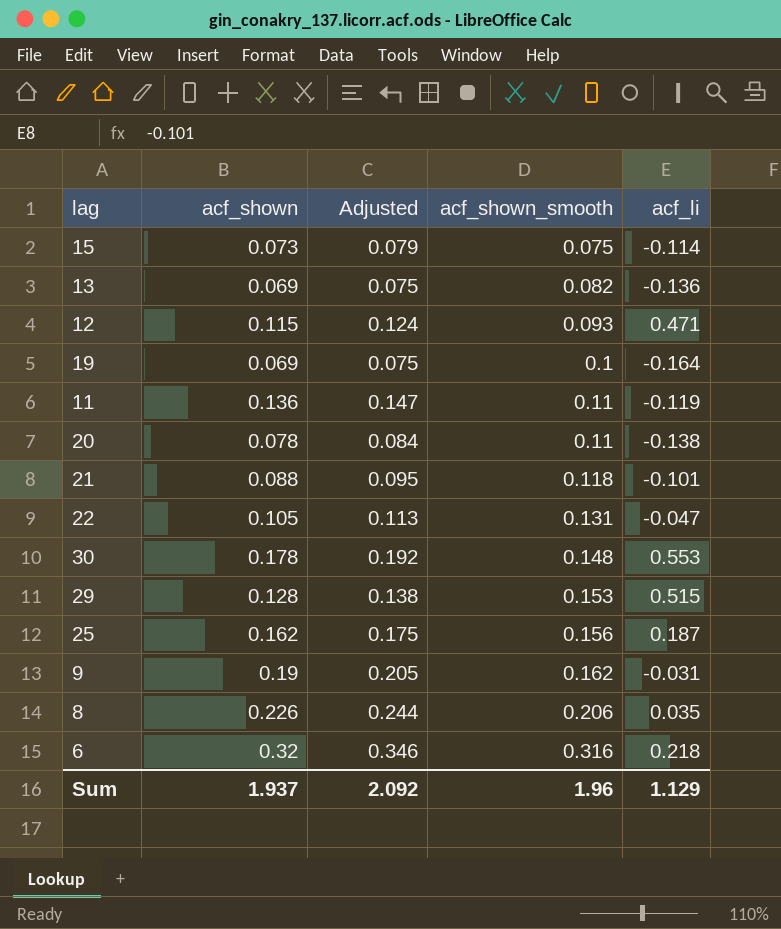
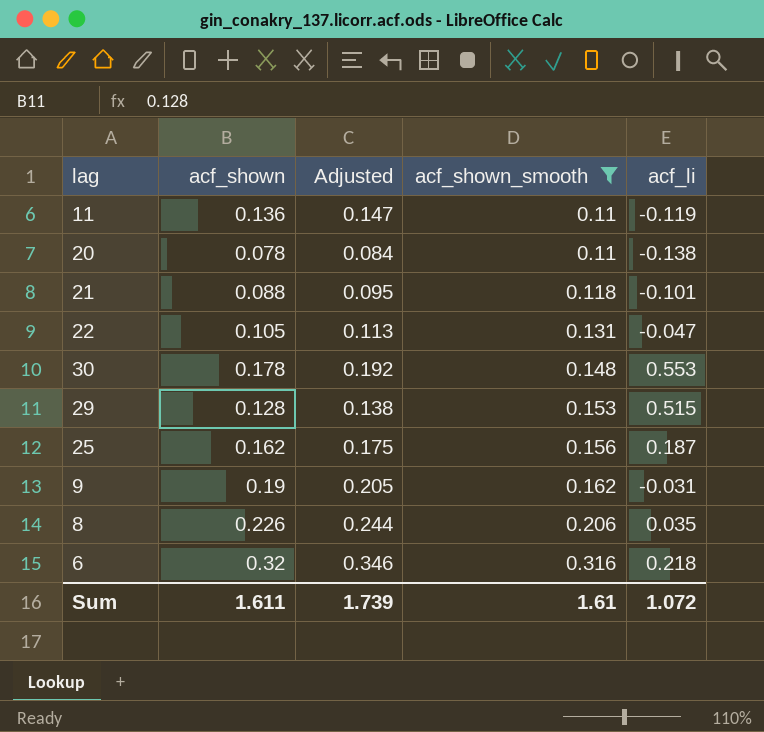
filter: none -> acf_shown_smooth >= 0.11
Sum | acf_shown: 1.937 -> 1.611
Sum | Adjusted: 2.092 -> 1.739
Sum | acf_shown_smooth: 1.96 -> 1.61
Sum | acf_li: 1.129 -> 1.072

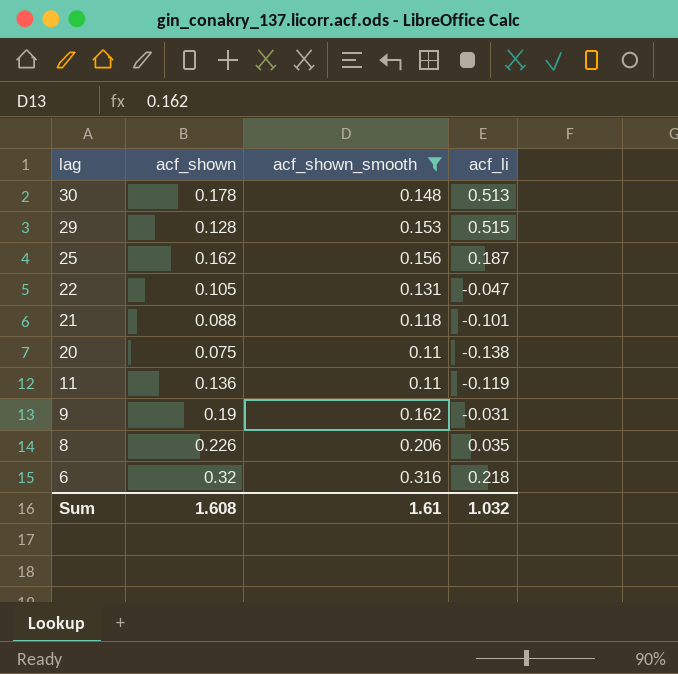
row order: acf_shown_smooth ascending -> lag descending
column Adjusted | formula: [acf_shown] * 1.08 -> none
30 | acf_li: 0.553 -> 0.513
20 | acf_shown: 0.078 -> 0.075
Sum | acf_shown: 1.611 -> 1.608
Sum | acf_li: 1.072 -> 1.032

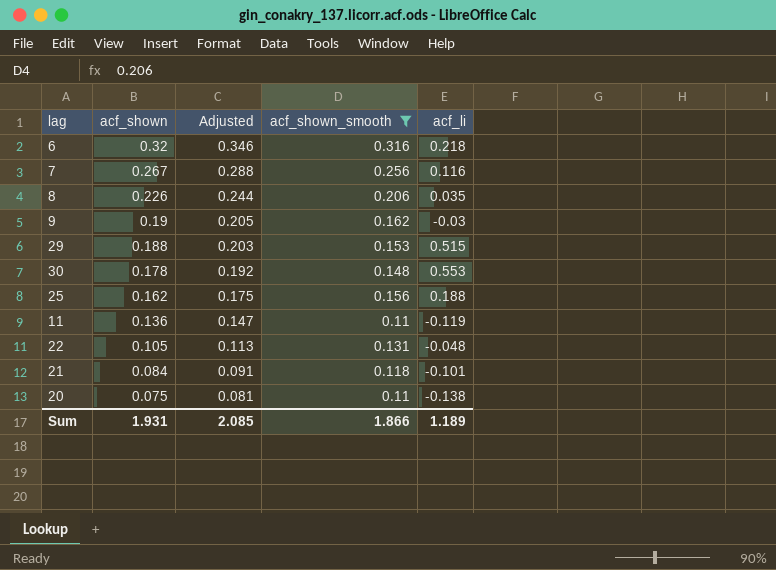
row order: lag descending -> acf_shown descending
column Adjusted | formula: none -> [acf_shown] * 1.08
row 7: none -> 0.267 | 0.288 | 0.256 | 0.116
9 | acf_li: -0.031 -> -0.03
29 | acf_shown: 0.128 -> 0.188
30 | acf_li: 0.513 -> 0.553
25 | acf_li: 0.187 -> 0.188
22 | acf_li: -0.047 -> -0.048
21 | acf_shown: 0.088 -> 0.084
Sum | acf_shown: 1.608 -> 1.931
Sum | acf_shown_smooth: 1.61 -> 1.866
Sum | acf_li: 1.032 -> 1.189

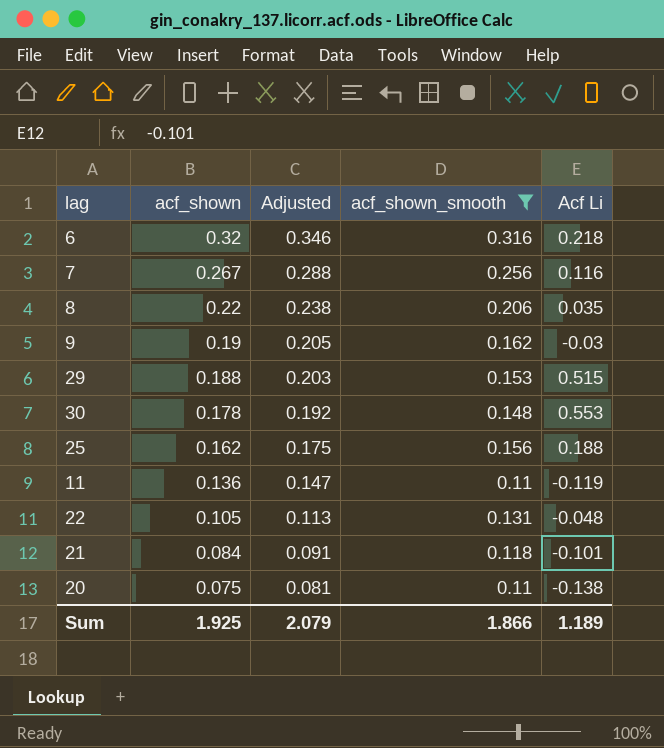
column name: acf_li -> Acf Li
8 | acf_shown: 0.226 -> 0.22
8 | Adjusted: 0.244 -> 0.238
Sum | acf_shown: 1.931 -> 1.925
Sum | Adjusted: 2.085 -> 2.079

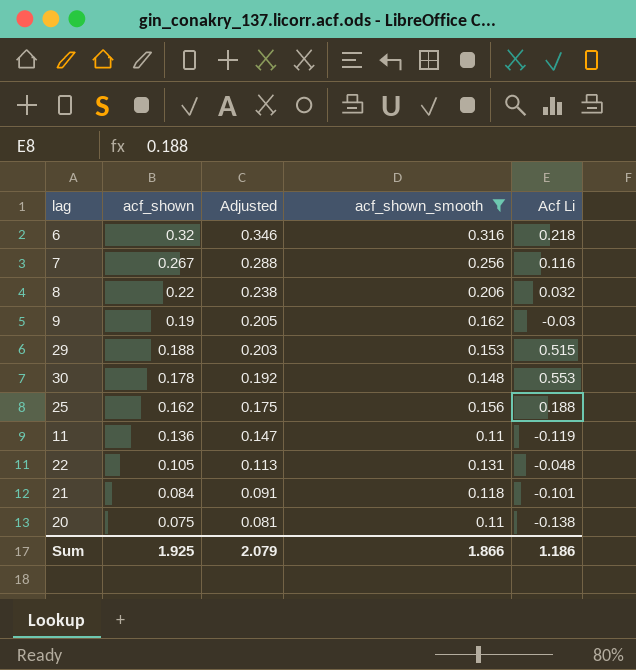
8 | Acf Li: 0.035 -> 0.032
Sum | Acf Li: 1.189 -> 1.186

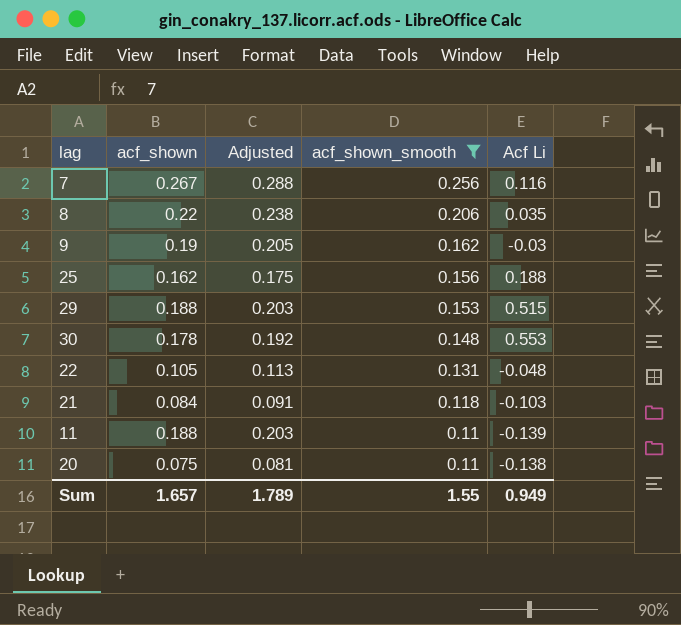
row order: acf_shown descending -> acf_shown_smooth descending
row 6: 0.32 | 0.346 | 0.316 | 0.218 -> none
8 | Acf Li: 0.032 -> 0.035
21 | Acf Li: -0.101 -> -0.103
11 | acf_shown: 0.136 -> 0.188
11 | Adjusted: 0.147 -> 0.203
11 | Acf Li: -0.119 -> -0.139
Sum | acf_shown: 1.925 -> 1.657
Sum | Adjusted: 2.079 -> 1.789
Sum | acf_shown_smooth: 1.866 -> 1.55
Sum | Acf Li: 1.186 -> 0.949

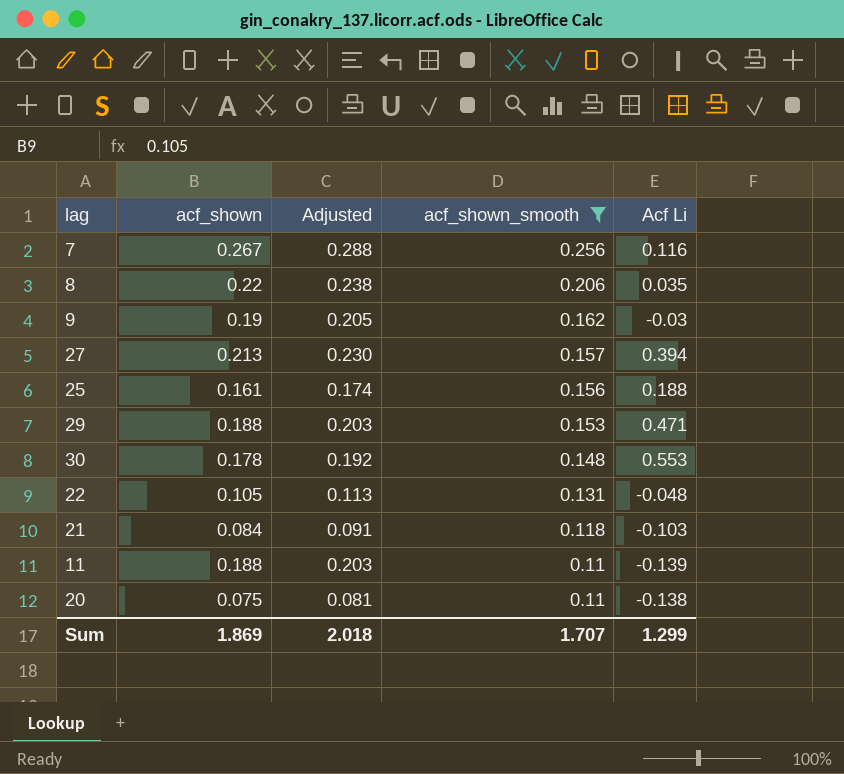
row 27: none -> 0.213 | 0.230 | 0.157 | 0.394
25 | acf_shown: 0.162 -> 0.161
25 | Adjusted: 0.175 -> 0.174
29 | Acf Li: 0.515 -> 0.471
Sum | acf_shown: 1.657 -> 1.869
Sum | Adjusted: 1.789 -> 2.018
Sum | acf_shown_smooth: 1.55 -> 1.707
Sum | Acf Li: 0.949 -> 1.299

